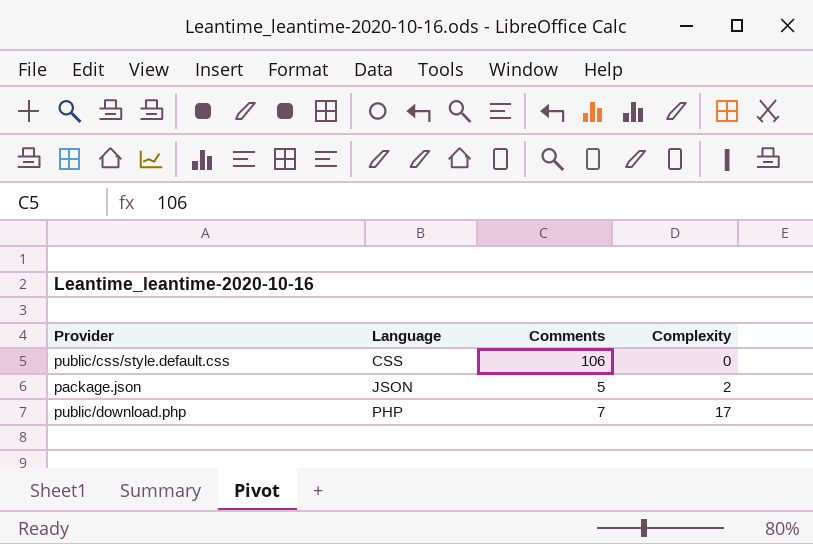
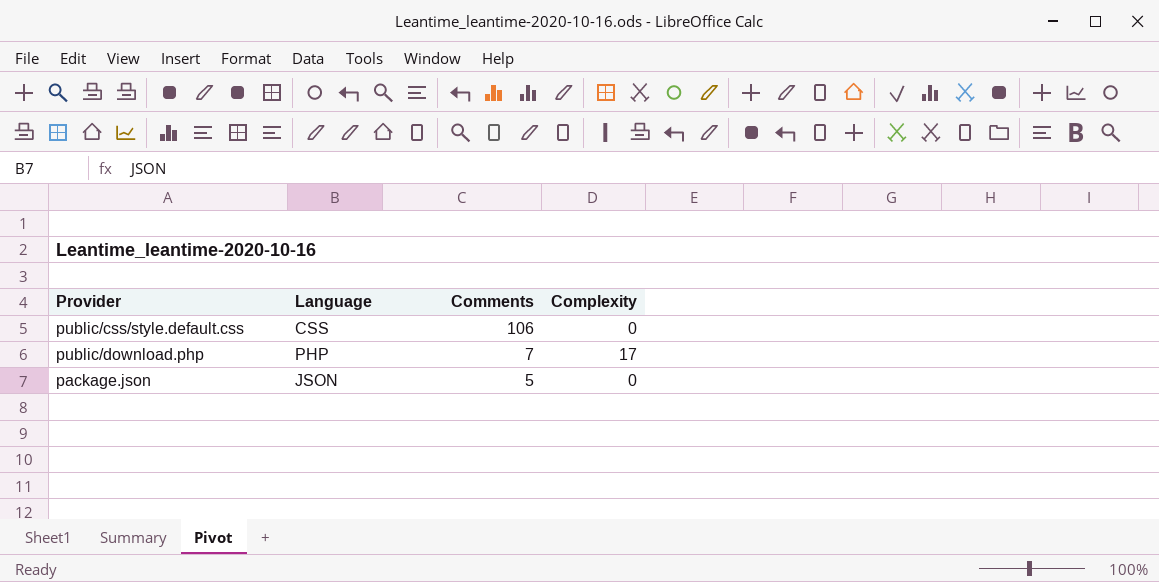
row order: Language ascending -> Comments descending
package.json | Complexity: 2 -> 0

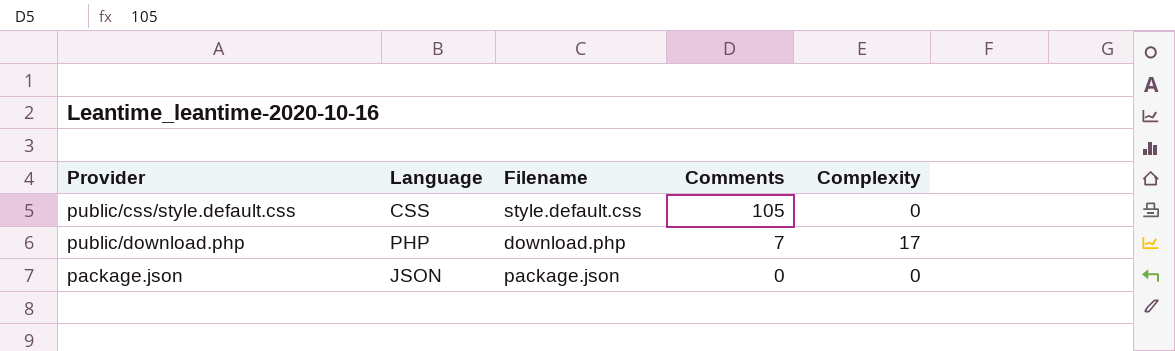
column Filename | position: none -> 3
public/css/style.default.css | Comments: 106 -> 105
package.json | Comments: 5 -> 0

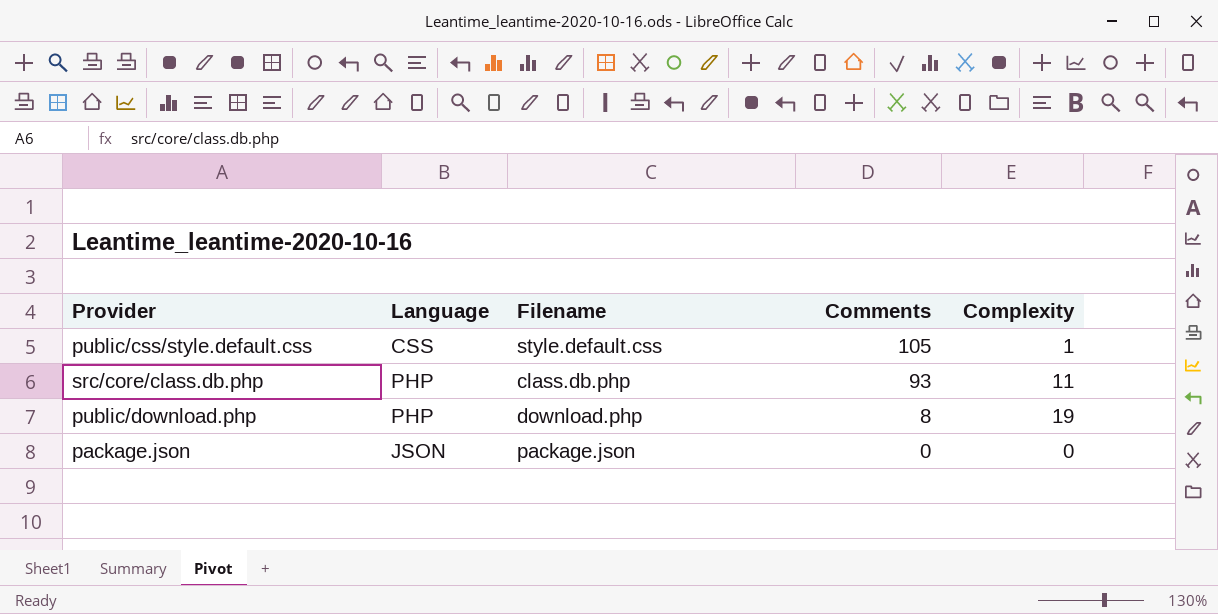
public/css/style.default.css | Complexity: 0 -> 1
row src/core/class.db.php: none -> PHP | class.db.php | 93 | 11
public/download.php | Comments: 7 -> 8
public/download.php | Complexity: 17 -> 19

